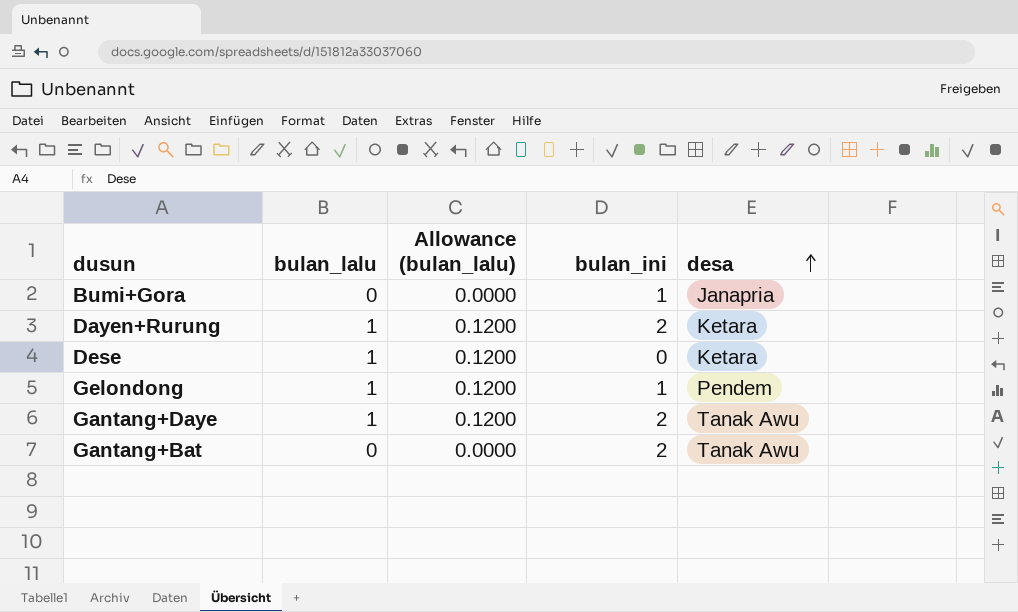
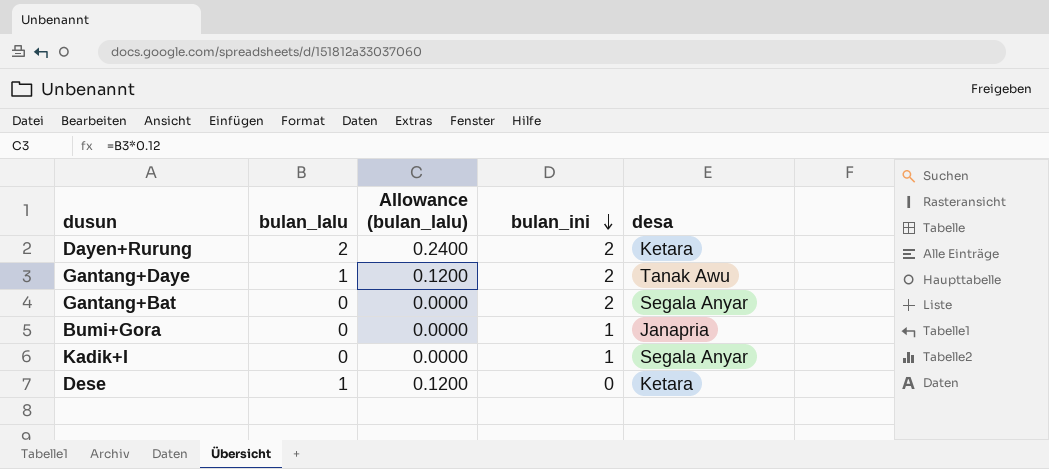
row order: desa ascending -> bulan_ini descending
row Gelondong: 1 | 0.1200 | 1 | Pendem -> none
Dayen+Rurung | bulan_lalu: 1 -> 2
Dayen+Rurung | Allowance (bulan_lalu): 0.1200 -> 0.2400
Gantang+Bat | desa: Tanak Awu -> Segala Anyar
row Kadik+I: none -> 0 | 0.0000 | 1 | Segala Anyar

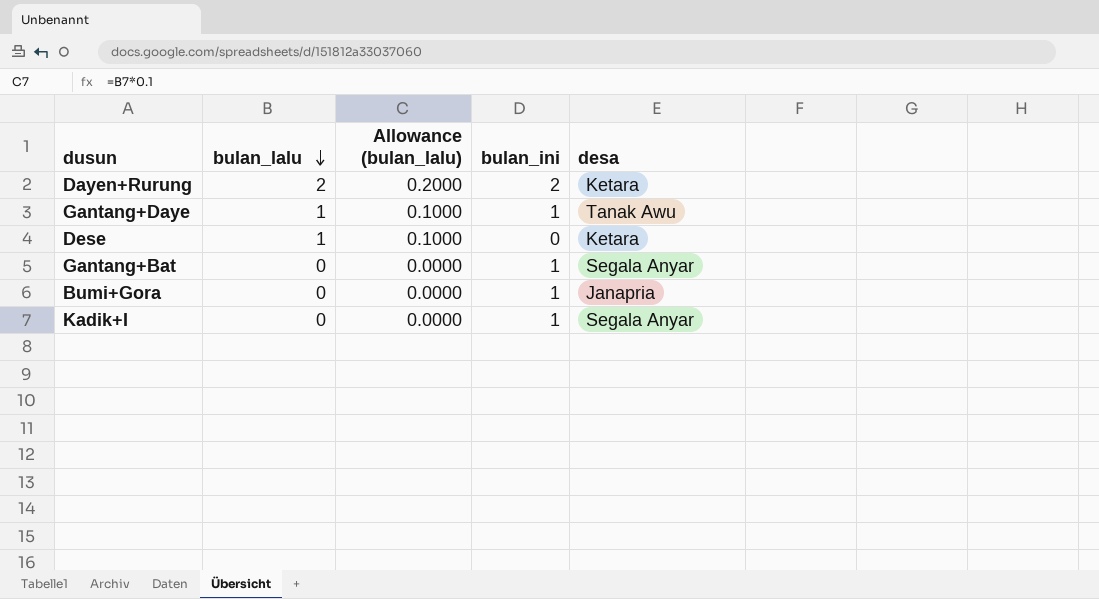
row order: bulan_ini descending -> bulan_lalu descending
column Allowance (bulan_lalu) | formula: [bulan_lalu] * 0.12 -> [bulan_lalu] * 0.1
Gantang+Daye | bulan_ini: 2 -> 1
Gantang+Bat | bulan_ini: 2 -> 1

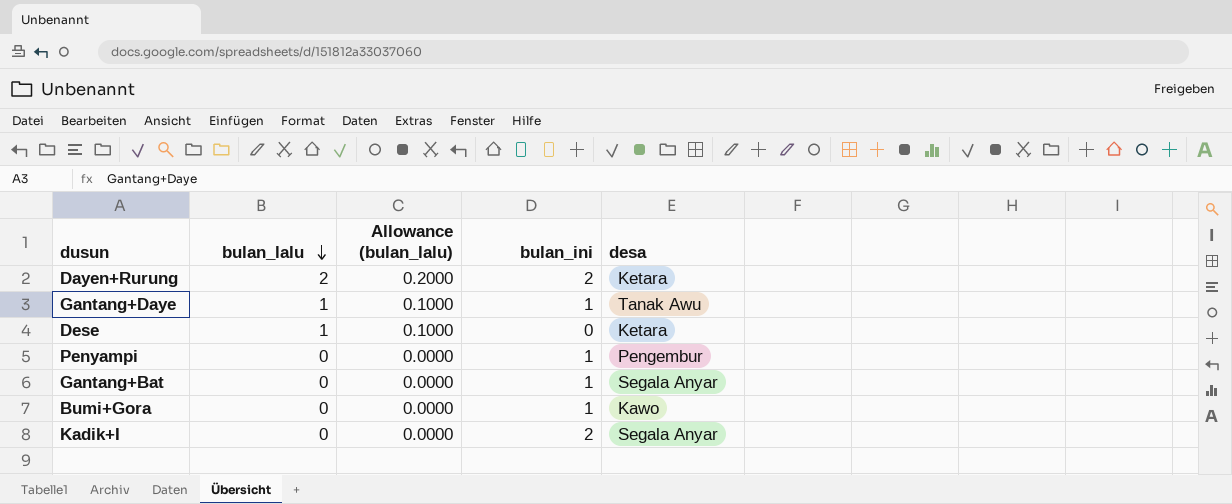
row Penyampi: none -> 0 | 0.0000 | 1 | Pengembur
Bumi+Gora | desa: Janapria -> Kawo
Kadik+I | bulan_ini: 1 -> 2

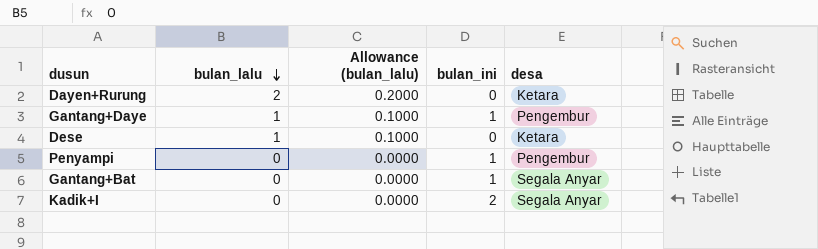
row Bumi+Gora: 0 | 0.0000 | 1 | Kawo -> none
Dayen+Rurung | bulan_ini: 2 -> 0
Gantang+Daye | desa: Tanak Awu -> Pengembur

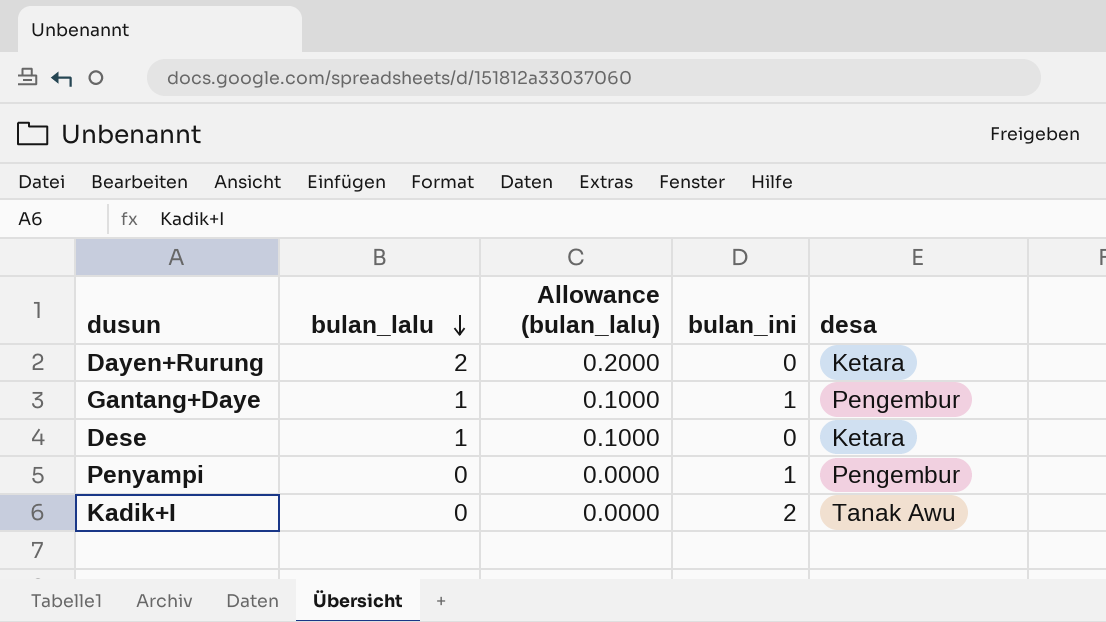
row Gantang+Bat: 0 | 0.0000 | 1 | Segala Anyar -> none
Kadik+I | desa: Segala Anyar -> Tanak Awu

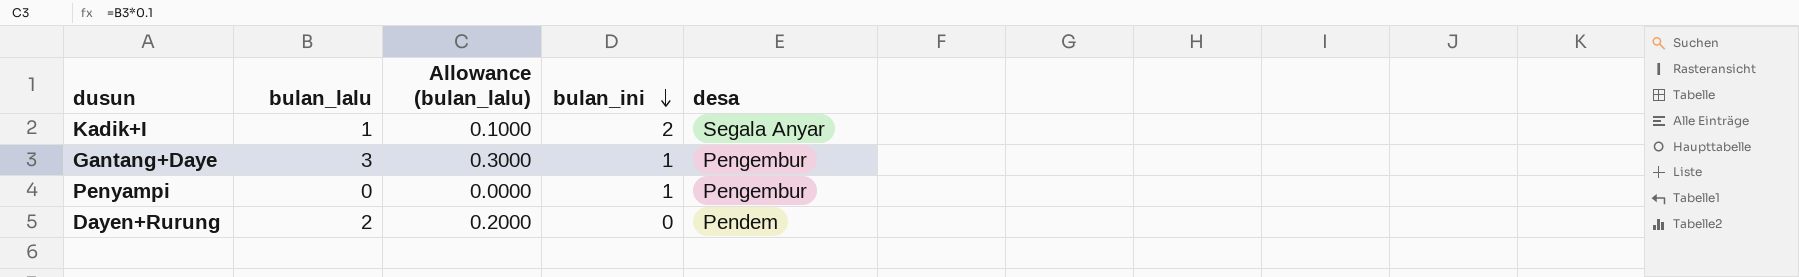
row order: bulan_lalu descending -> bulan_ini descending
row Dese: 1 | 0.1000 | 0 | Ketara -> none
Kadik+I | bulan_lalu: 0 -> 1
Kadik+I | Allowance (bulan_lalu): 0.0000 -> 0.1000
Kadik+I | desa: Tanak Awu -> Segala Anyar
Gantang+Daye | bulan_lalu: 1 -> 3
Gantang+Daye | Allowance (bulan_lalu): 0.1000 -> 0.3000
Dayen+Rurung | desa: Ketara -> Pendem

